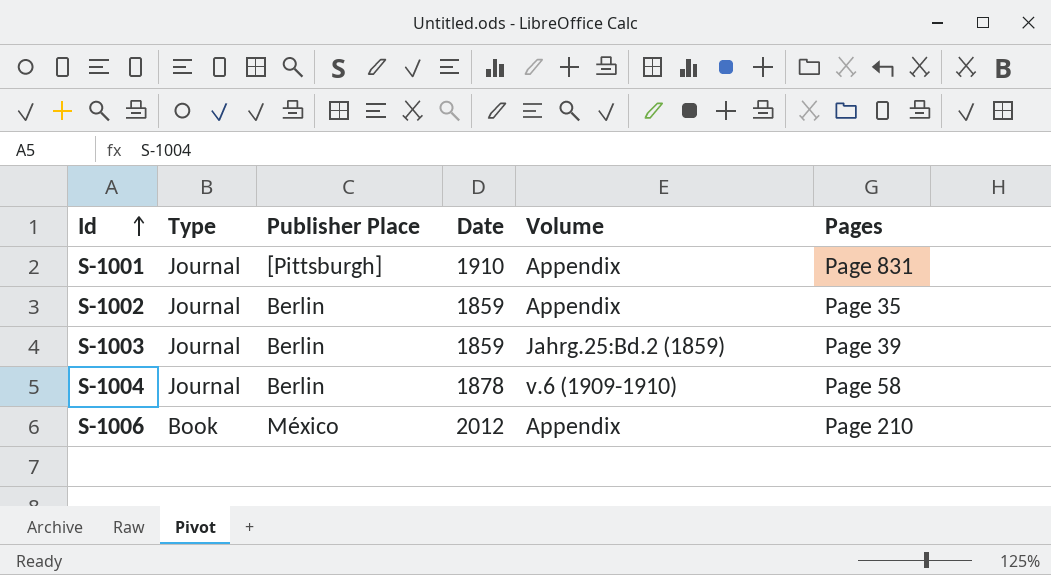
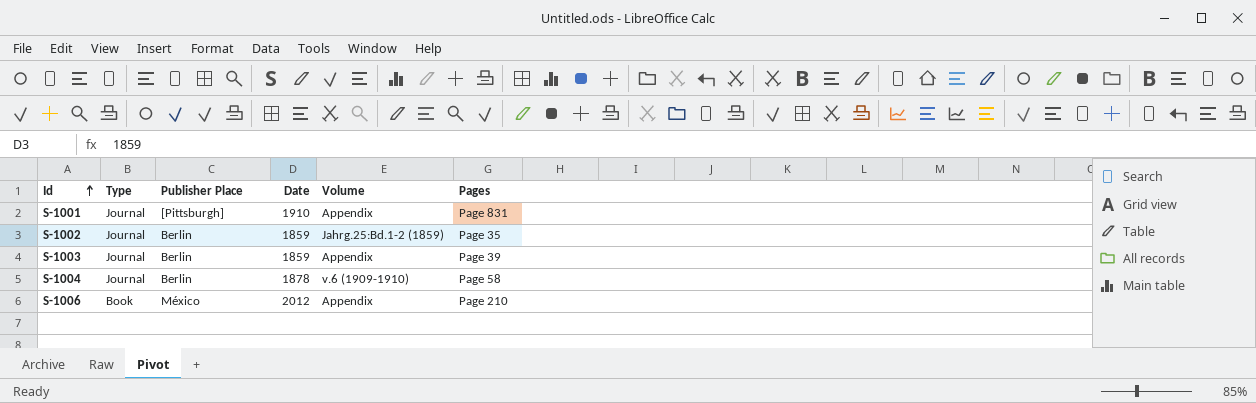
S-1002 | Volume: Appendix -> Jahrg.25:Bd.1-2 (1859)
S-1003 | Volume: Jahrg.25:Bd.2 (1859) -> Appendix

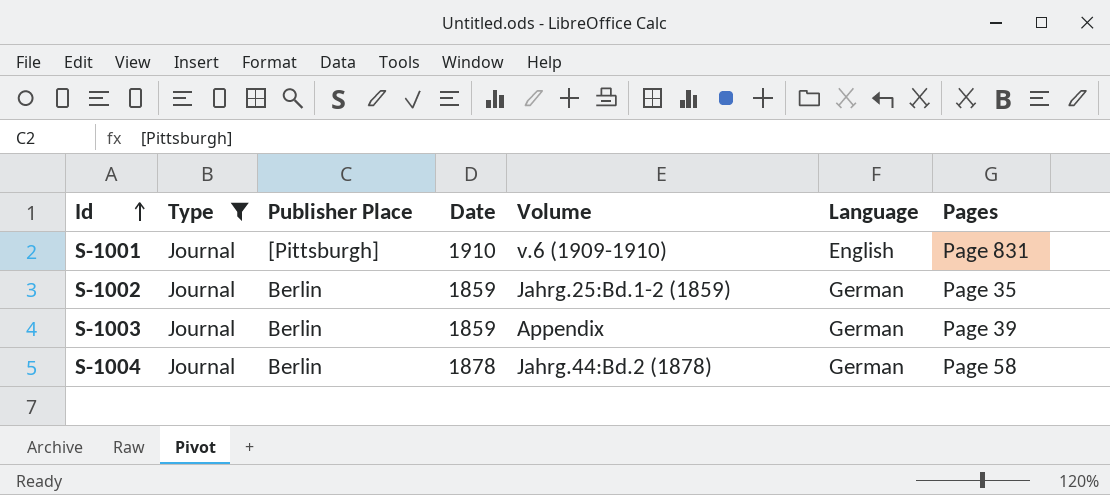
filter: none -> Type = Journal
column Language | position: none -> 6
S-1001 | Volume: Appendix -> v.6 (1909-1910)
S-1004 | Volume: v.6 (1909-1910) -> Jahrg.44:Bd.2 (1878)

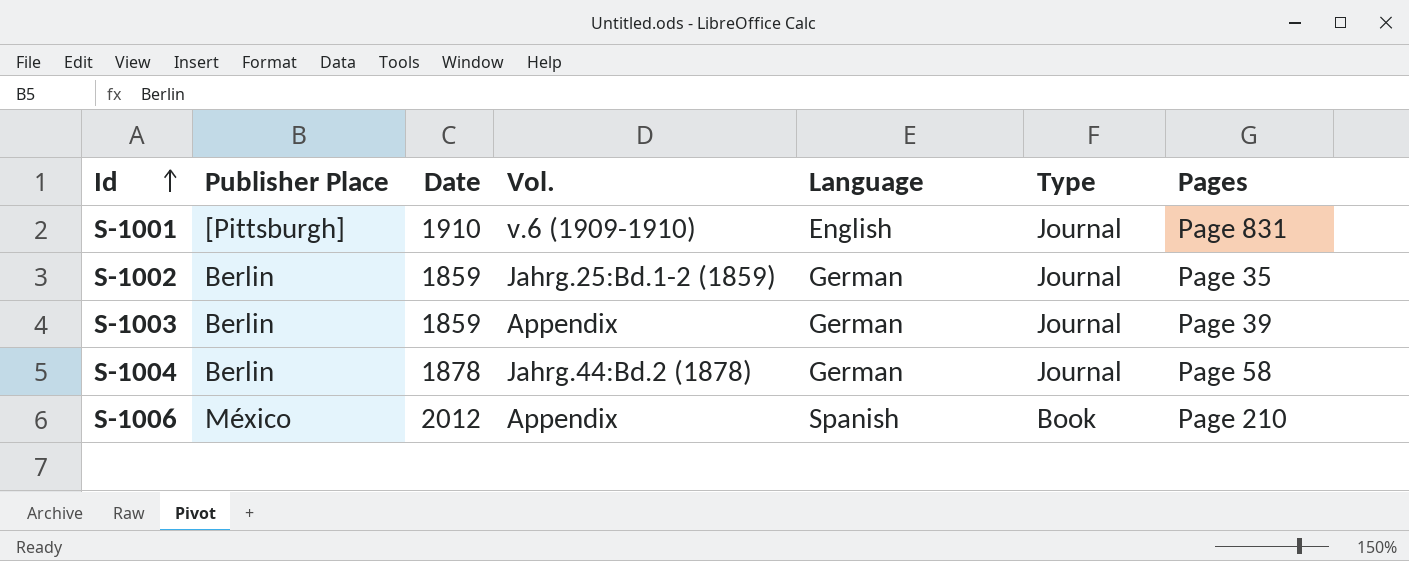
filter: Type = Journal -> none
column name: Volume -> Vol.
column Type | position: 2 -> 6

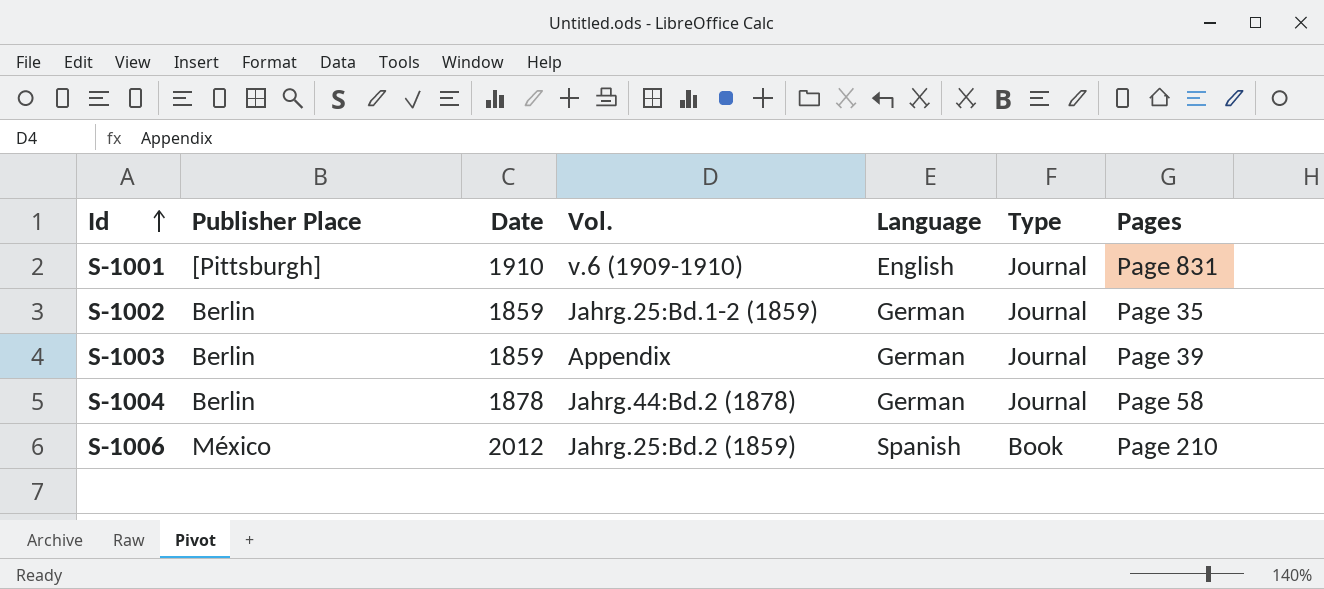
S-1006 | Vol.: Appendix -> Jahrg.25:Bd.2 (1859)

